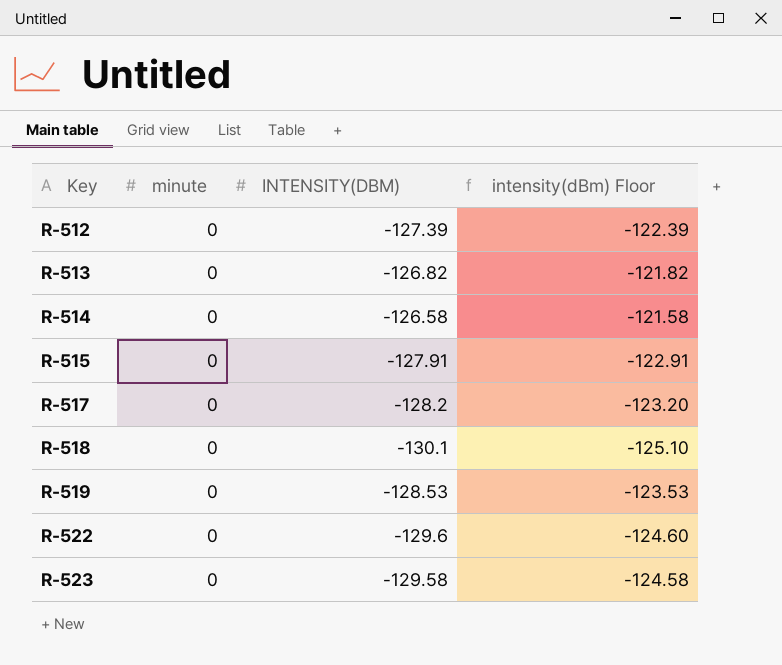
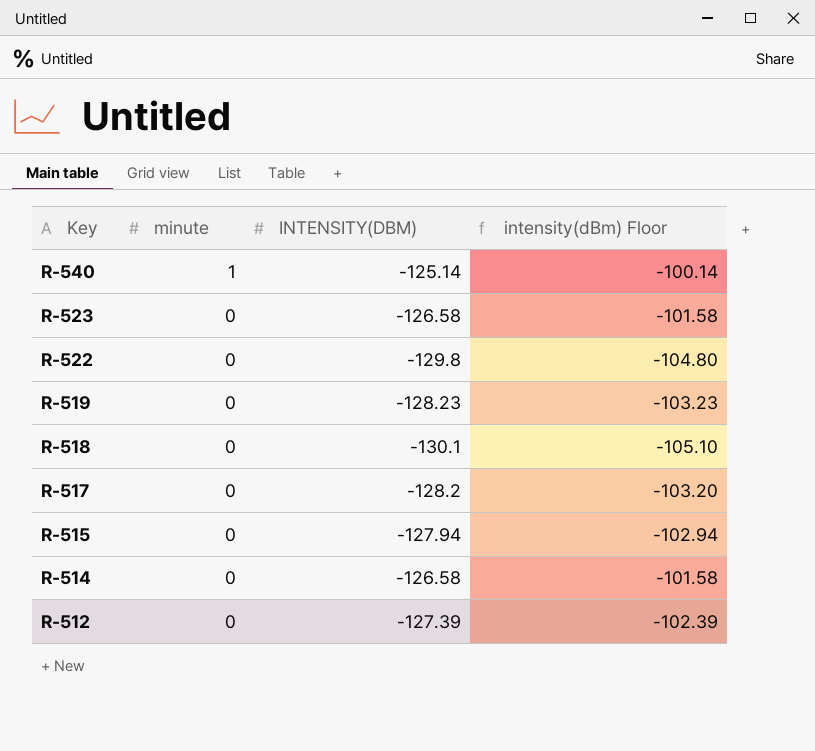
row order: Key ascending -> Key descending
column intensity(dBm) Floor | formula: [INTENSITY(DBM)] + 5 -> [INTENSITY(DBM)] + 25
row R-513: 0 | -126.82 | -121.82 -> none
row R-540: none -> 1 | -125.14 | -100.14
R-523 | INTENSITY(DBM): -129.58 -> -126.58
R-522 | INTENSITY(DBM): -129.6 -> -129.8
R-519 | INTENSITY(DBM): -128.53 -> -128.23
R-515 | INTENSITY(DBM): -127.91 -> -127.94

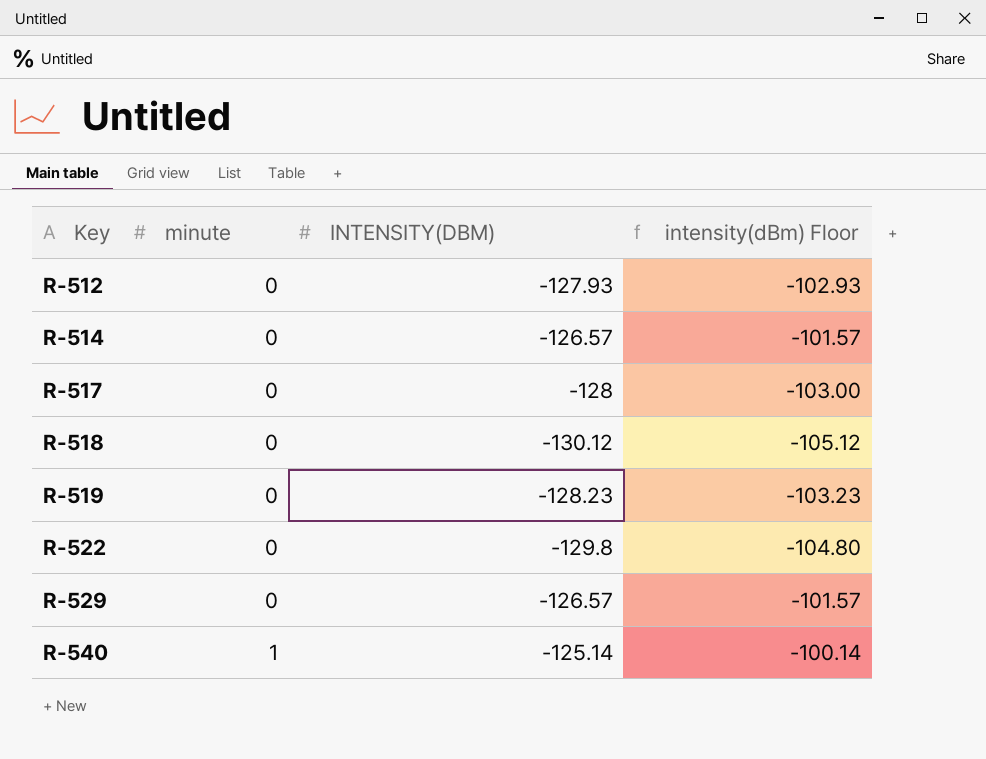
row order: Key descending -> Key ascending
row R-523: 0 | -126.58 | -101.58 -> none
row R-515: 0 | -127.94 | -102.94 -> none
R-512 | INTENSITY(DBM): -127.39 -> -127.93
R-512 | intensity(dBm) Floor: -102.39 -> -102.93
R-514 | INTENSITY(DBM): -126.58 -> -126.57
R-514 | intensity(dBm) Floor: -101.58 -> -101.57
R-517 | INTENSITY(DBM): -128.2 -> -128
R-517 | intensity(dBm) Floor: -103.20 -> -103.00
R-518 | INTENSITY(DBM): -130.1 -> -130.12
R-518 | intensity(dBm) Floor: -105.10 -> -105.12
row R-529: none -> 0 | -126.57 | -101.57

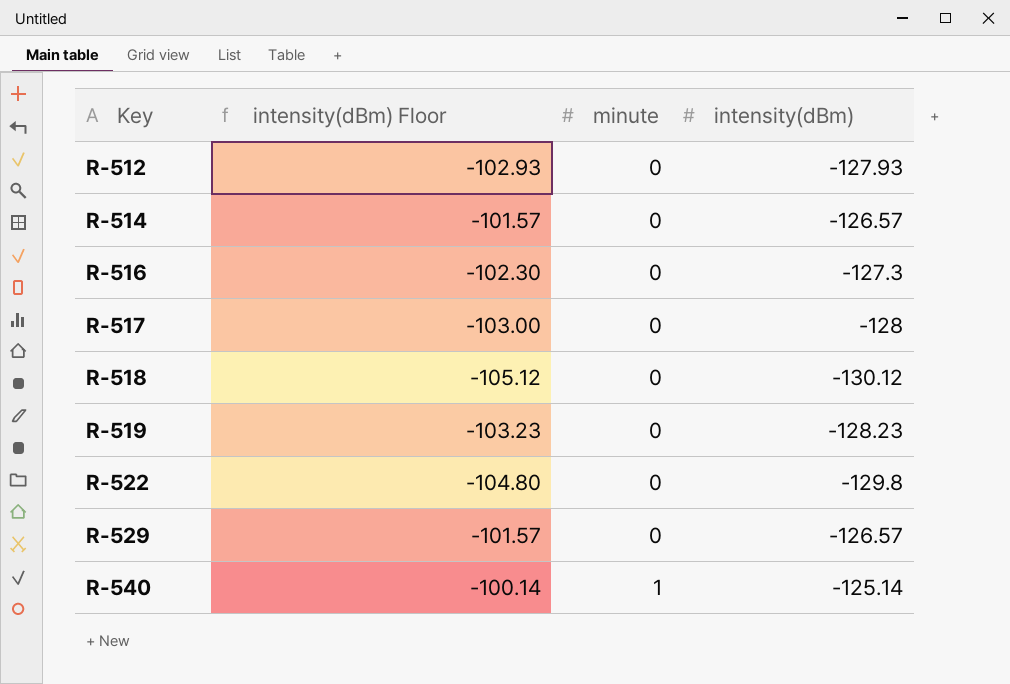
column intensity(dBm) Floor | position: 4 -> 2
column name: INTENSITY(DBM) -> intensity(dBm)
row R-516: none -> -102.30 | 0 | -127.3

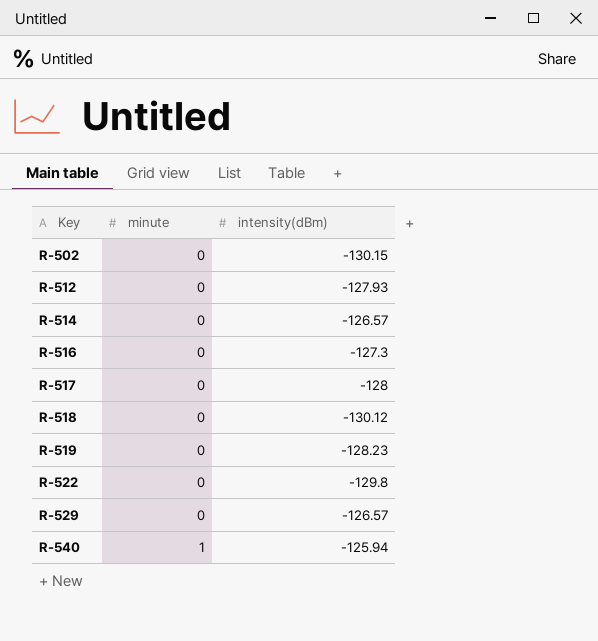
column intensity(dBm) Floor | formula: [intensity(dBm)] + 25 -> none
row R-502: none -> 0 | -130.15
R-540 | intensity(dBm): -125.14 -> -125.94

